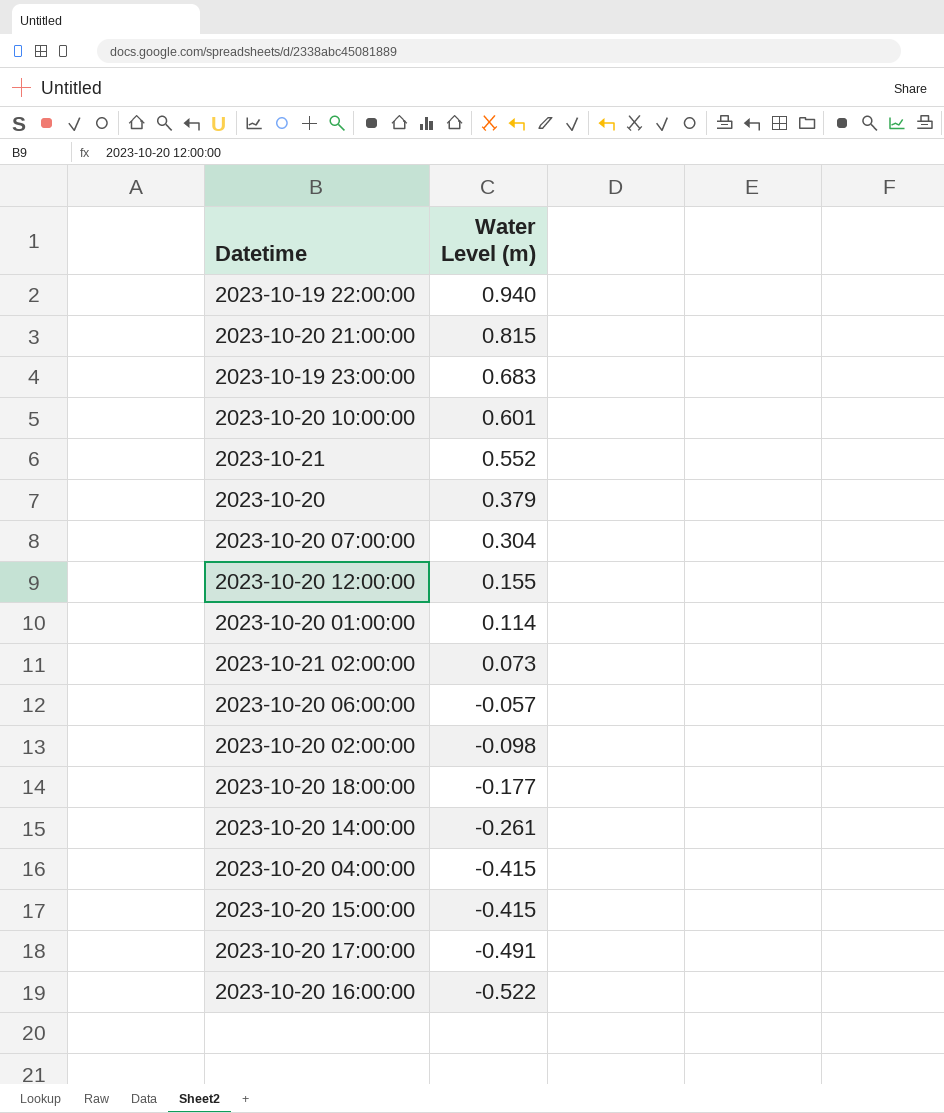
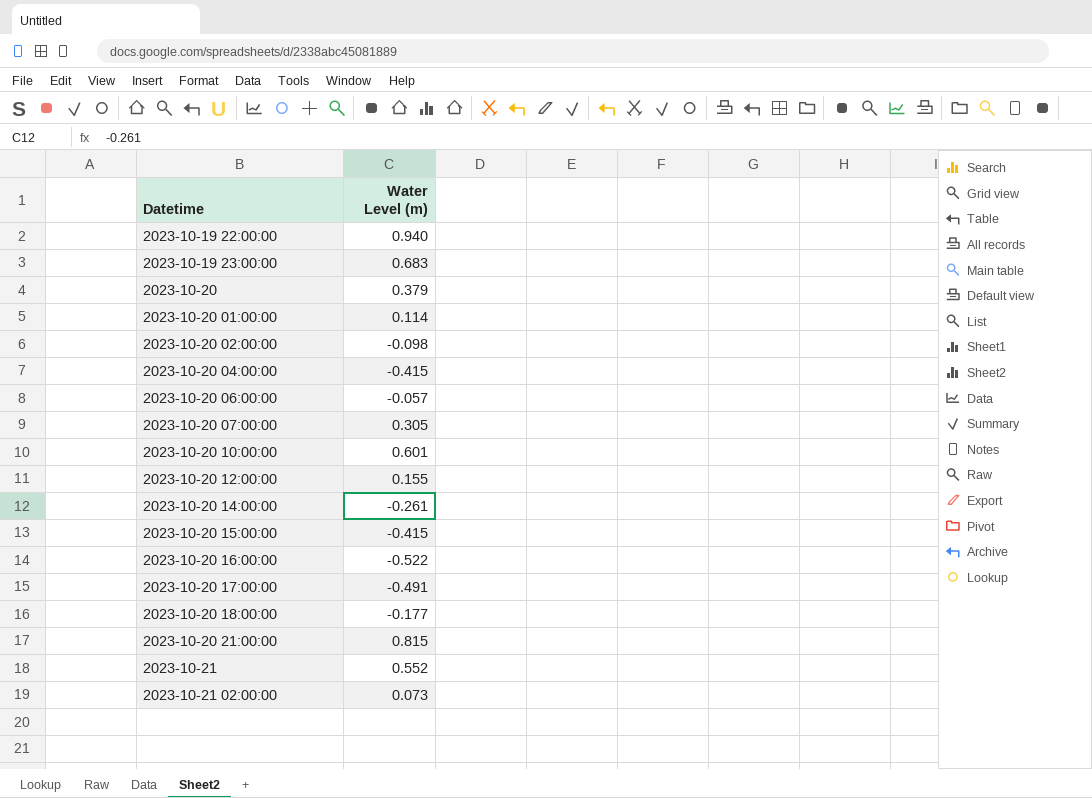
row order: Water Level (m) descending -> Datetime ascending
2023-10-20 07:00:00 | Water Level (m): 0.304 -> 0.305

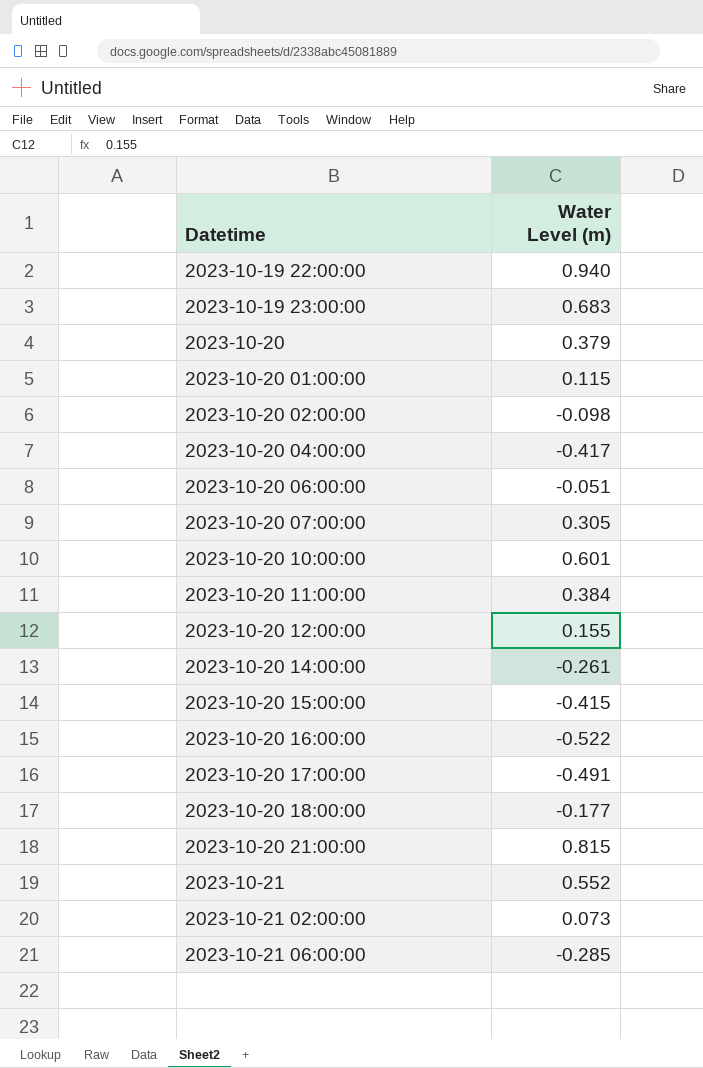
2023-10-20 01:00:00 | Water Level (m): 0.114 -> 0.115
2023-10-20 04:00:00 | Water Level (m): -0.415 -> -0.417
2023-10-20 06:00:00 | Water Level (m): -0.057 -> -0.051
row 2023-10-20 11:00:00: none -> 0.384
row 2023-10-21 06:00:00: none -> -0.285

